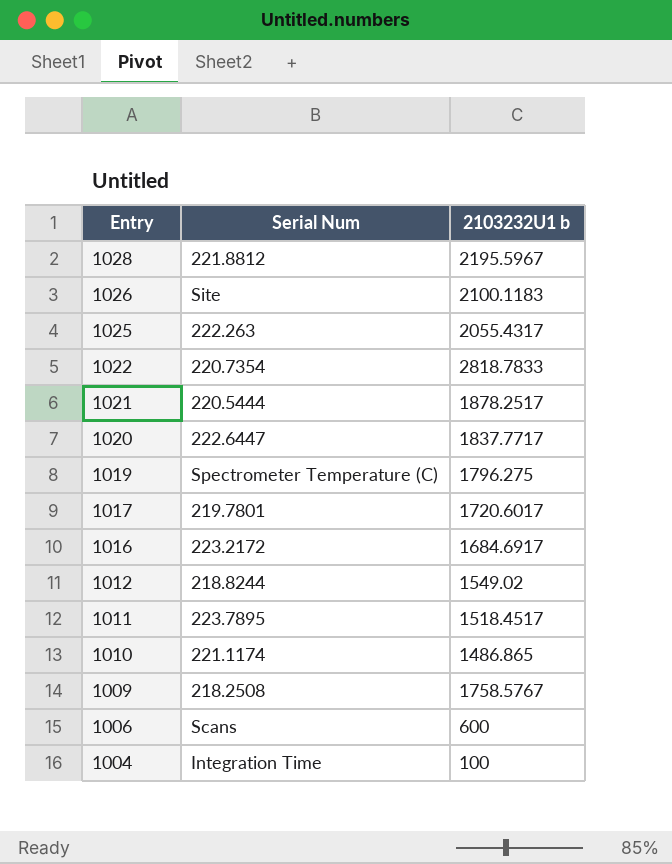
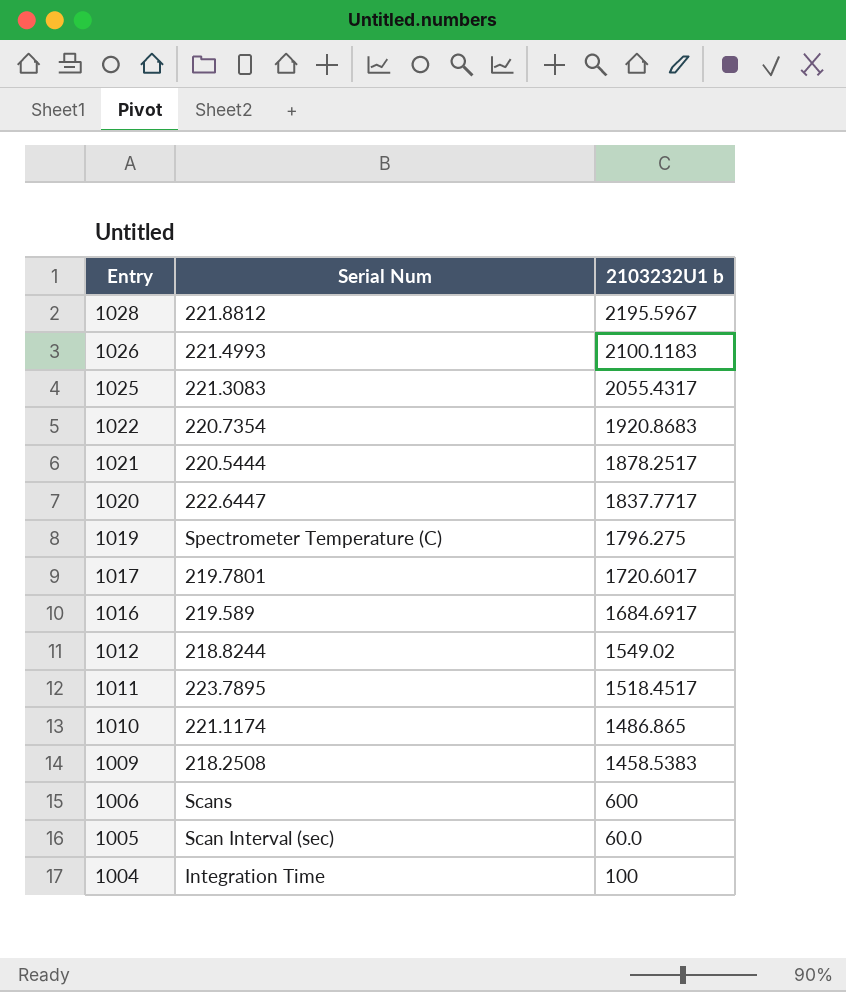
1026 | Serial Num: Site -> 221.4993
1025 | Serial Num: 222.263 -> 221.3083
1022 | 2103232U1 b: 2818.7833 -> 1920.8683
1016 | Serial Num: 223.2172 -> 219.589
1009 | 2103232U1 b: 1758.5767 -> 1458.5383
row 1005: none -> Scan Interval (sec) | 60.0

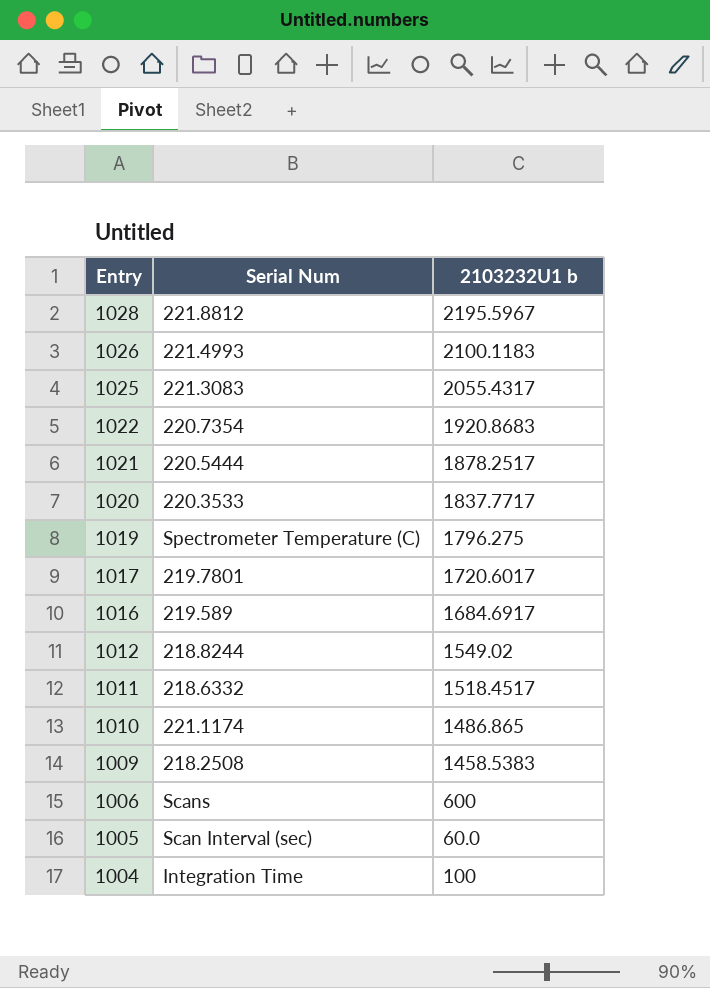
1020 | Serial Num: 222.6447 -> 220.3533
1011 | Serial Num: 223.7895 -> 218.6332

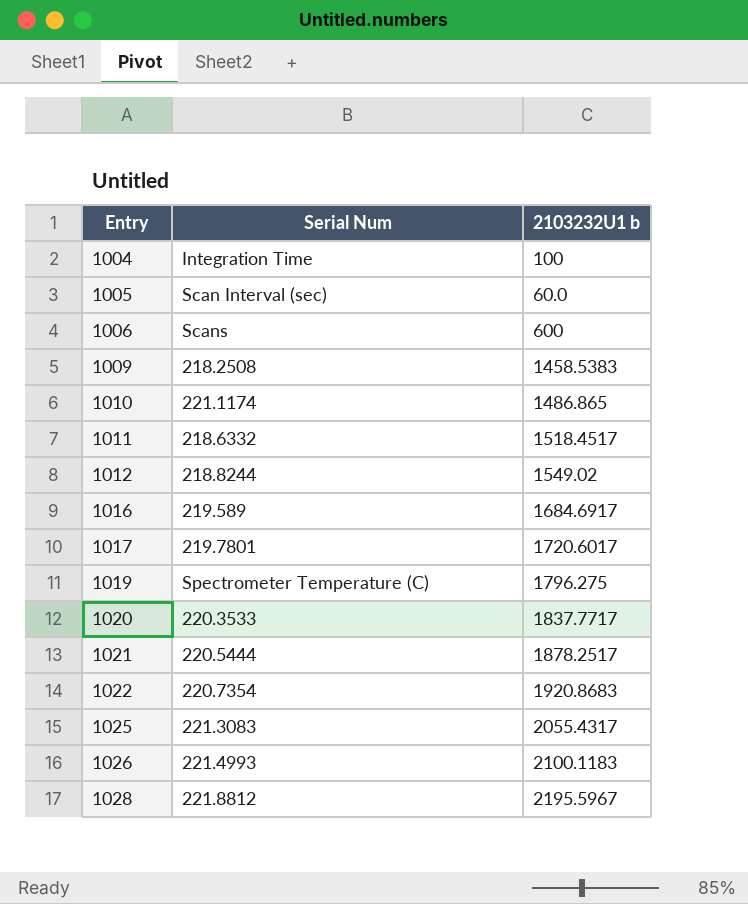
row order: Entry descending -> Entry ascending

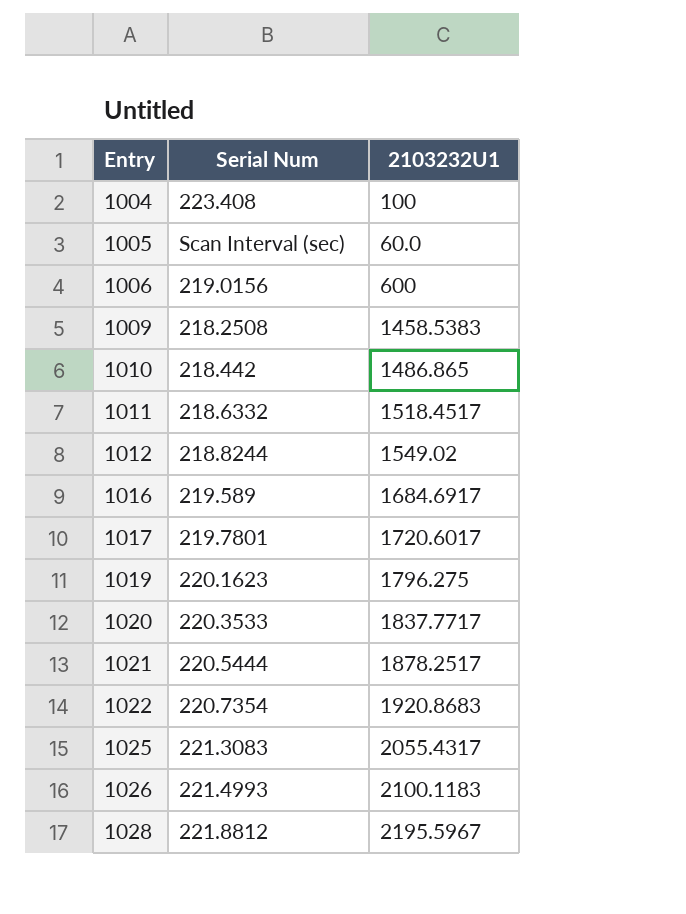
column name: 2103232U1 b -> 2103232U1
1004 | Serial Num: Integration Time -> 223.408
1006 | Serial Num: Scans -> 219.0156
1010 | Serial Num: 221.1174 -> 218.442
1019 | Serial Num: Spectrometer Temperature (C) -> 220.1623

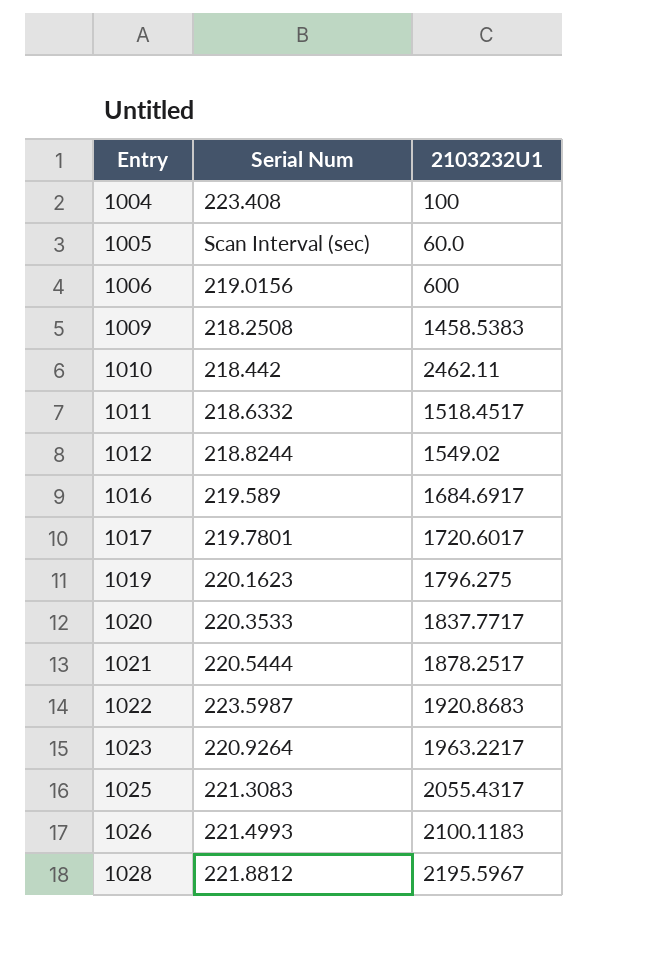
1010 | 2103232U1: 1486.865 -> 2462.11
1022 | Serial Num: 220.7354 -> 223.5987
row 1023: none -> 220.9264 | 1963.2217

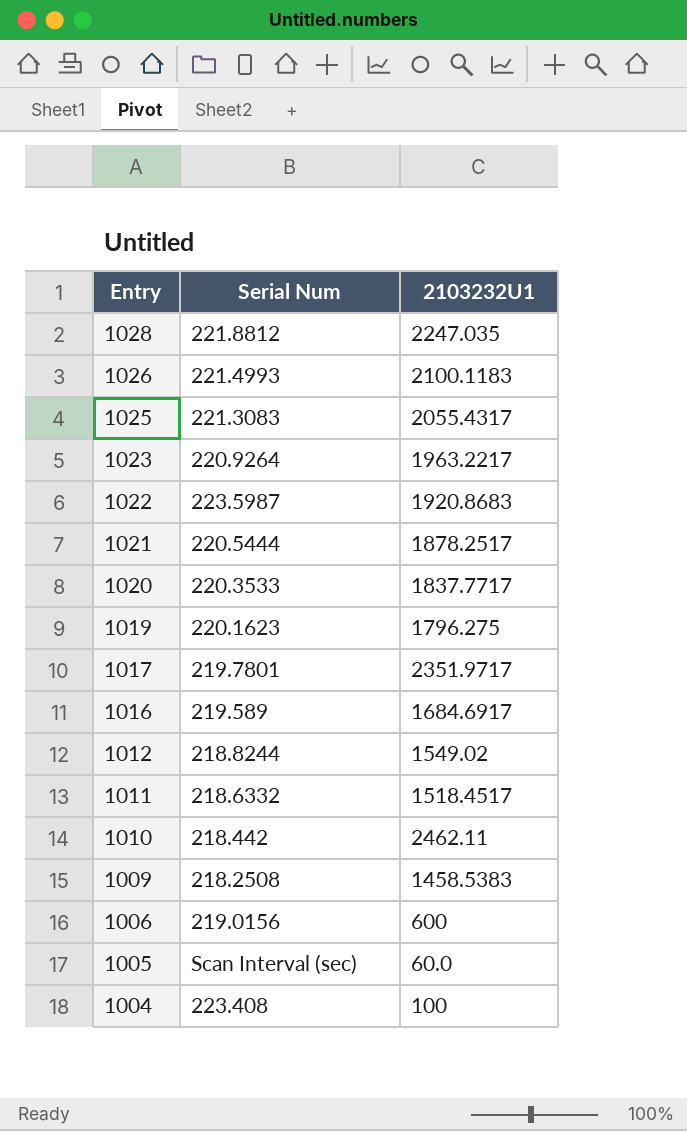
row order: Entry ascending -> Entry descending
1028 | 2103232U1: 2195.5967 -> 2247.035
1017 | 2103232U1: 1720.6017 -> 2351.9717

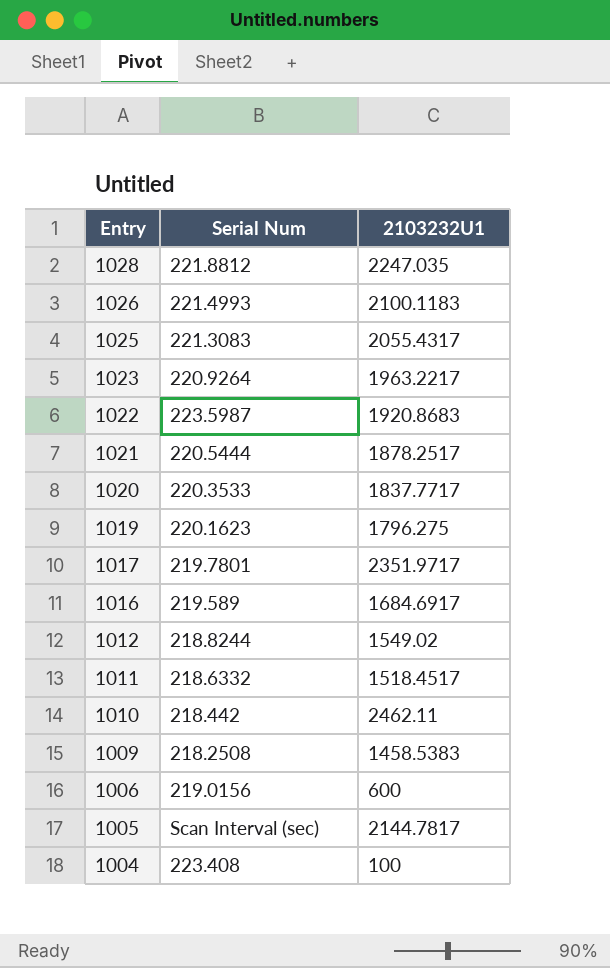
1005 | 2103232U1: 60.0 -> 2144.7817

